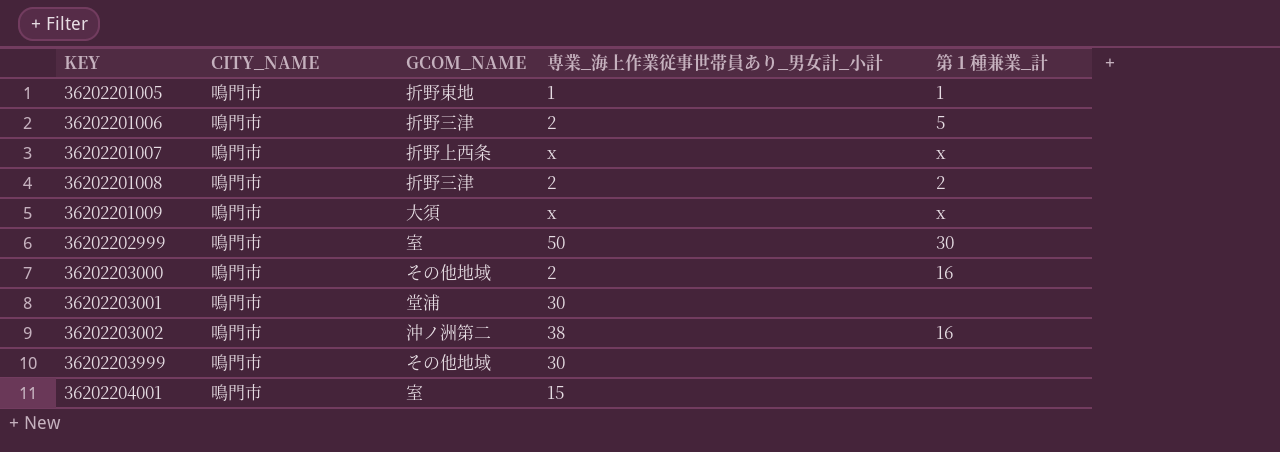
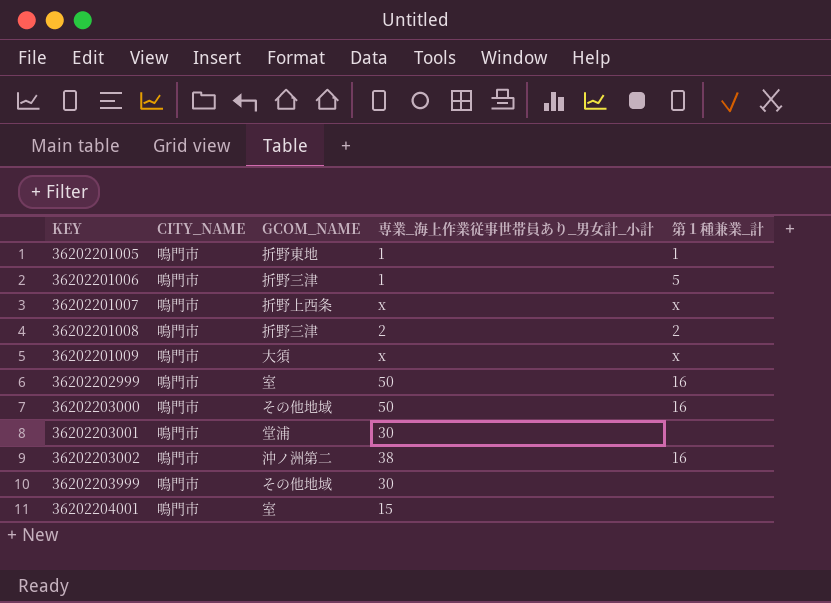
36202201006 | 専業_海上作業従事世帯員あり_男女計_小計: 2 -> 1
36202202999 | 第１種兼業_計: 30 -> 16
36202203000 | 専業_海上作業従事世帯員あり_男女計_小計: 2 -> 50

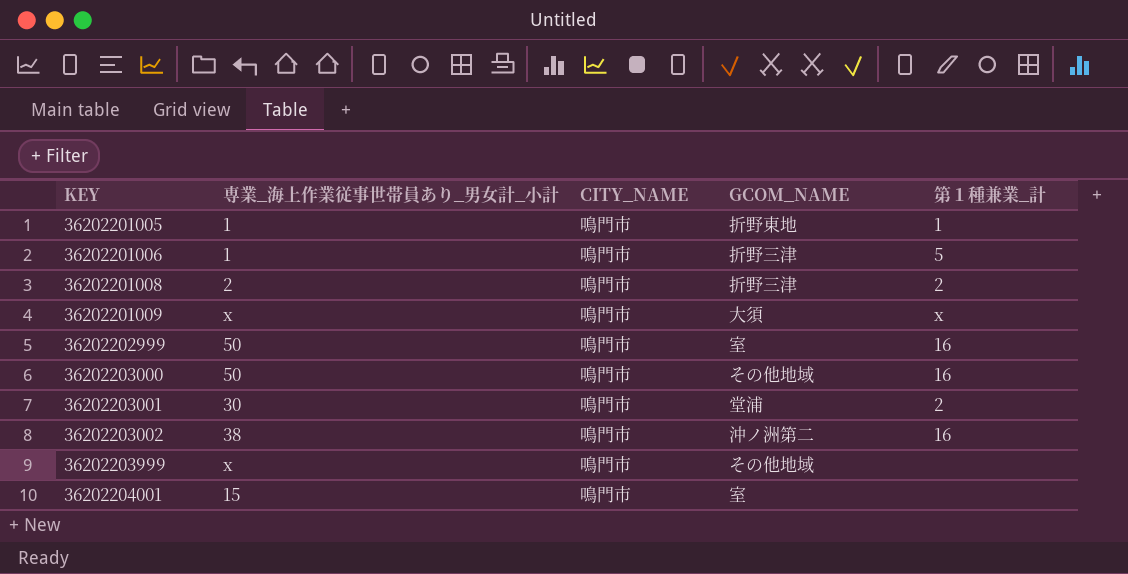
column 専業_海上作業従事世帯員あり_男女計_小計 | position: 4 -> 2
row 36202201007: 鳴門市 | 折野上西条 | x | x -> none
36202203001 | 第１種兼業_計: none -> 2
36202203999 | 専業_海上作業従事世帯員あり_男女計_小計: 30 -> x

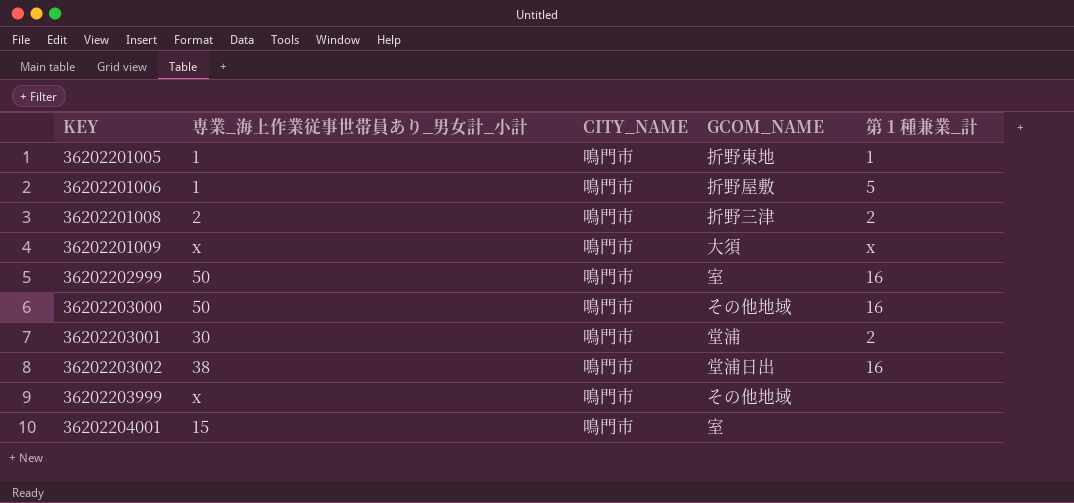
36202201006 | GCOM_NAME: 折野三津 -> 折野屋敷
36202203002 | GCOM_NAME: 沖ノ洲第二 -> 堂浦日出

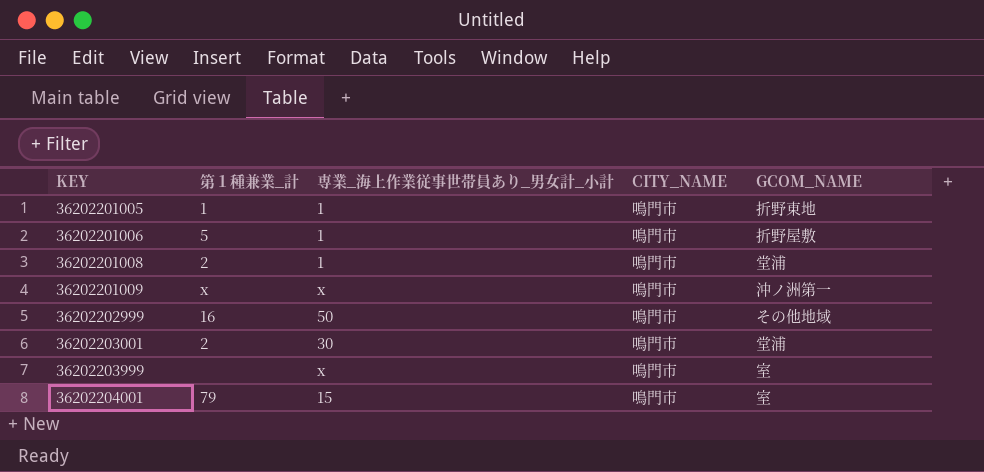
column 第１種兼業_計 | position: 5 -> 2
row 36202203000: 50 | 鳴門市 | その他地域 | 16 -> none
row 36202203002: 38 | 鳴門市 | 堂浦日出 | 16 -> none
36202201008 | 専業_海上作業従事世帯員あり_男女計_小計: 2 -> 1
36202201008 | GCOM_NAME: 折野三津 -> 堂浦
36202201009 | GCOM_NAME: 大須 -> 沖ノ洲第一
36202202999 | GCOM_NAME: 室 -> その他地域
36202203999 | GCOM_NAME: その他地域 -> 室
36202204001 | 第１種兼業_計: none -> 79

